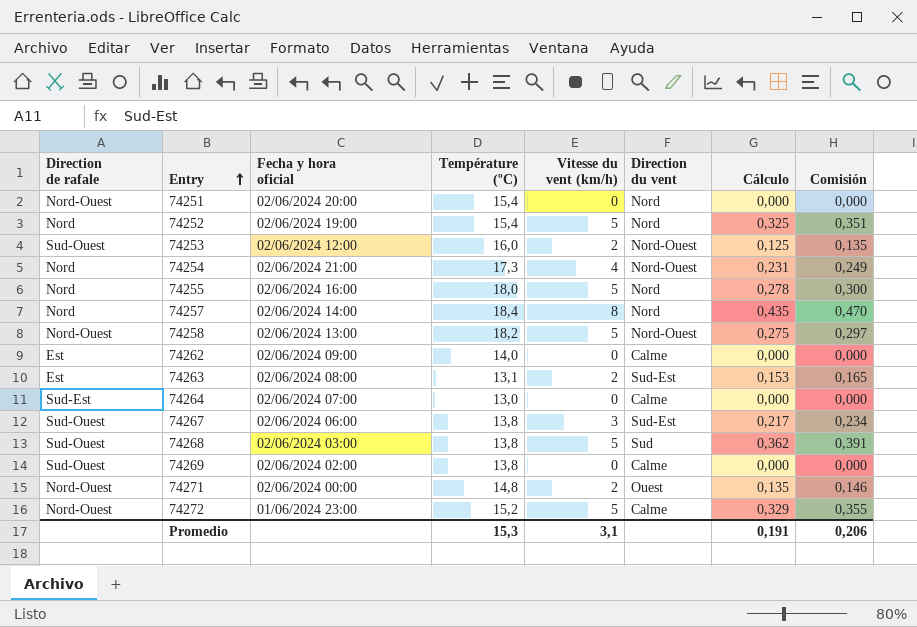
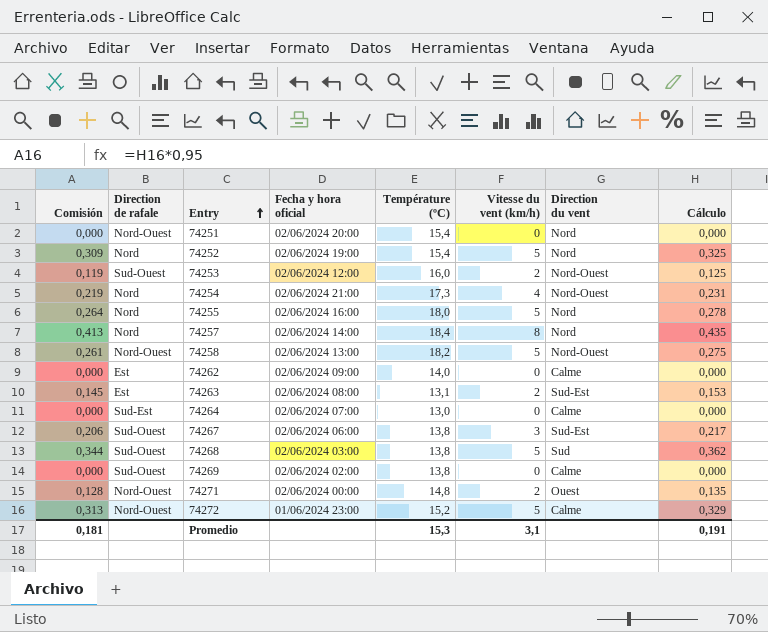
column Comisión | formula: [Cálculo] * 1,08 -> [Cálculo] * 0,95
column Comisión | position: 8 -> 1
Promedio | Comisión: 0,206 -> 0,181

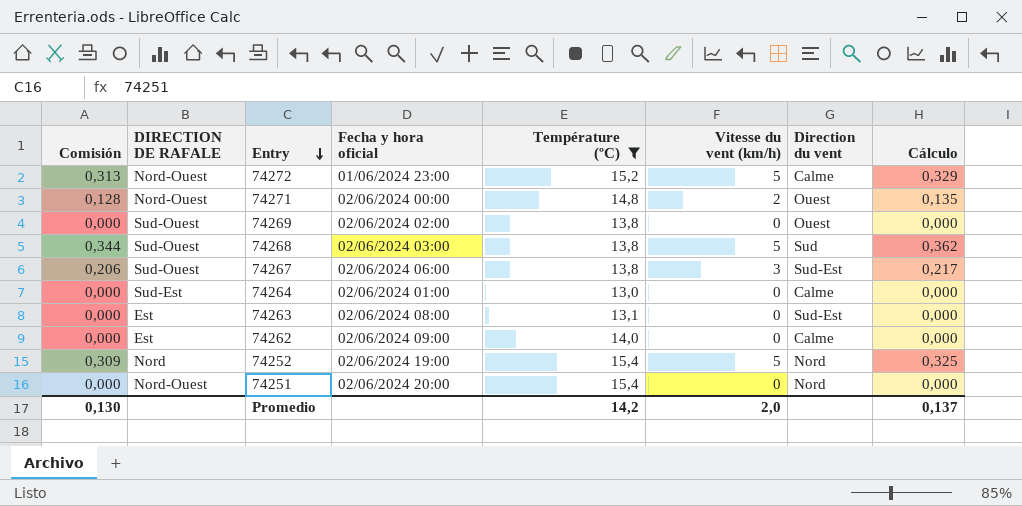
filter: none -> Température (ºC) <= 15,4
row order: Entry ascending -> Entry descending
column name: Direction de rafale -> DIRECTION DE RAFALE
74269 | Direction du vent: Calme -> Ouest
74264 | Fecha y hora oficial: 02/06/2024 07:00 -> 02/06/2024 01:00
74263 | Comisión: 0,145 -> 0,000
74263 | Vitesse du vent (km/h): 2 -> 0
74263 | Cálculo: 0,153 -> 0,000
Promedio | Comisión: 0,181 -> 0,130
Promedio | Température (ºC): 15,3 -> 14,2
Promedio | Vitesse du vent (km/h): 3,1 -> 2,0
Promedio | Cálculo: 0,191 -> 0,137

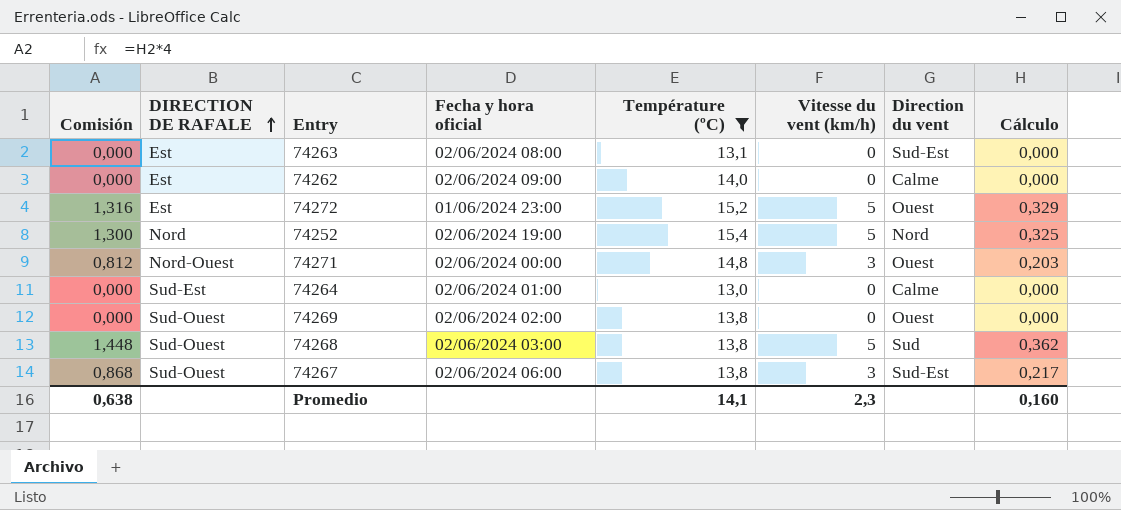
row order: Entry descending -> DIRECTION DE RAFALE ascending
column Comisión | formula: [Cálculo] * 0,95 -> [Cálculo] * 4
row 74251: 0,000 | Nord-Ouest | 02/06/2024 20:00 | 15,4 | 0 | Nord | 0,000 -> none
74272 | DIRECTION DE RAFALE: Nord-Ouest -> Est
74272 | Direction du vent: Calme -> Ouest
74271 | Vitesse du vent (km/h): 2 -> 3
74271 | Cálculo: 0,135 -> 0,203
Promedio | Comisión: 0,130 -> 0,638
Promedio | Température (ºC): 14,2 -> 14,1
Promedio | Vitesse du vent (km/h): 2,0 -> 2,3
Promedio | Cálculo: 0,137 -> 0,160

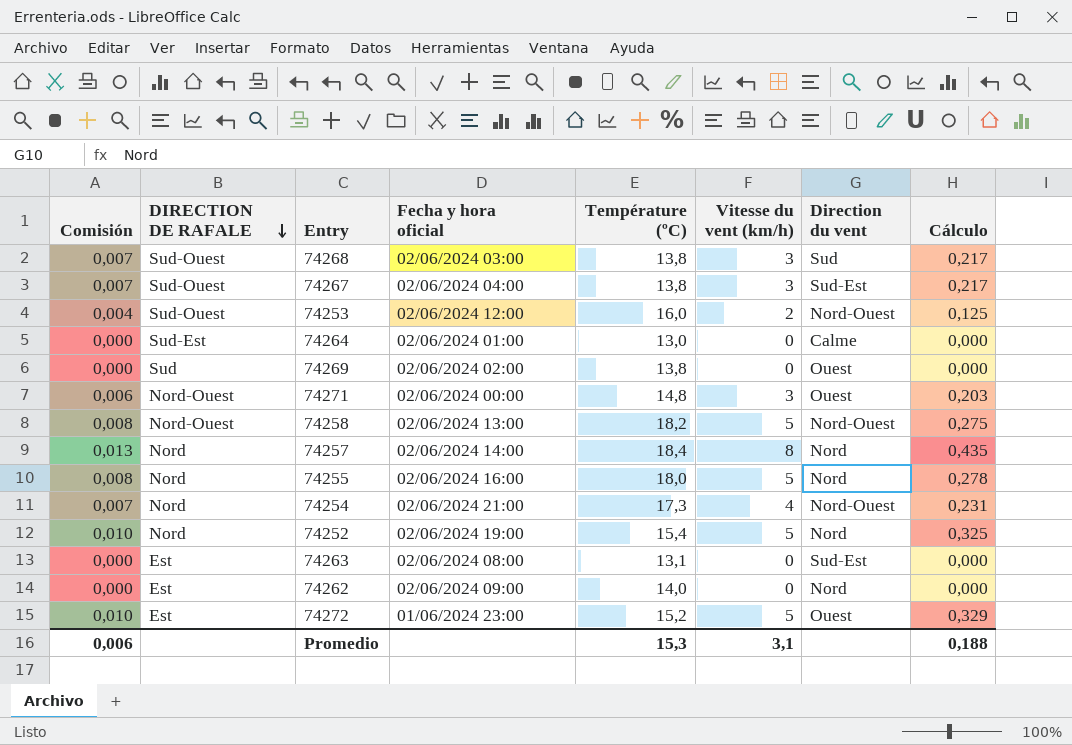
filter: Température (ºC) <= 15,4 -> none
row order: DIRECTION DE RAFALE ascending -> DIRECTION DE RAFALE descending
column Comisión | formula: [Cálculo] * 4 -> [Cálculo] * 0,03
74268 | Vitesse du vent (km/h): 5 -> 3
74268 | Cálculo: 0,362 -> 0,217
74267 | Fecha y hora oficial: 02/06/2024 06:00 -> 02/06/2024 04:00
74269 | DIRECTION DE RAFALE: Sud-Ouest -> Sud
74262 | Direction du vent: Calme -> Nord
Promedio | Comisión: 0,638 -> 0,006
Promedio | Température (ºC): 14,1 -> 15,3
Promedio | Vitesse du vent (km/h): 2,3 -> 3,1
Promedio | Cálculo: 0,160 -> 0,188

